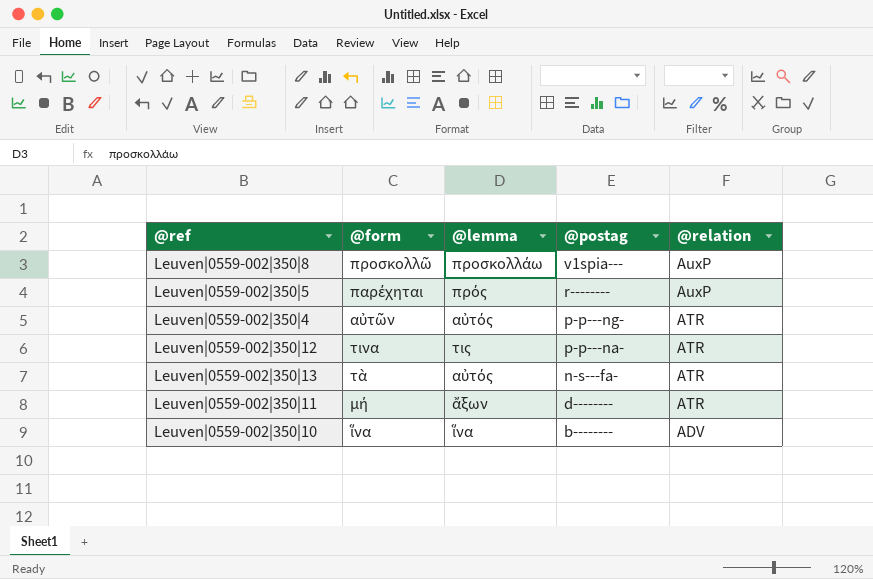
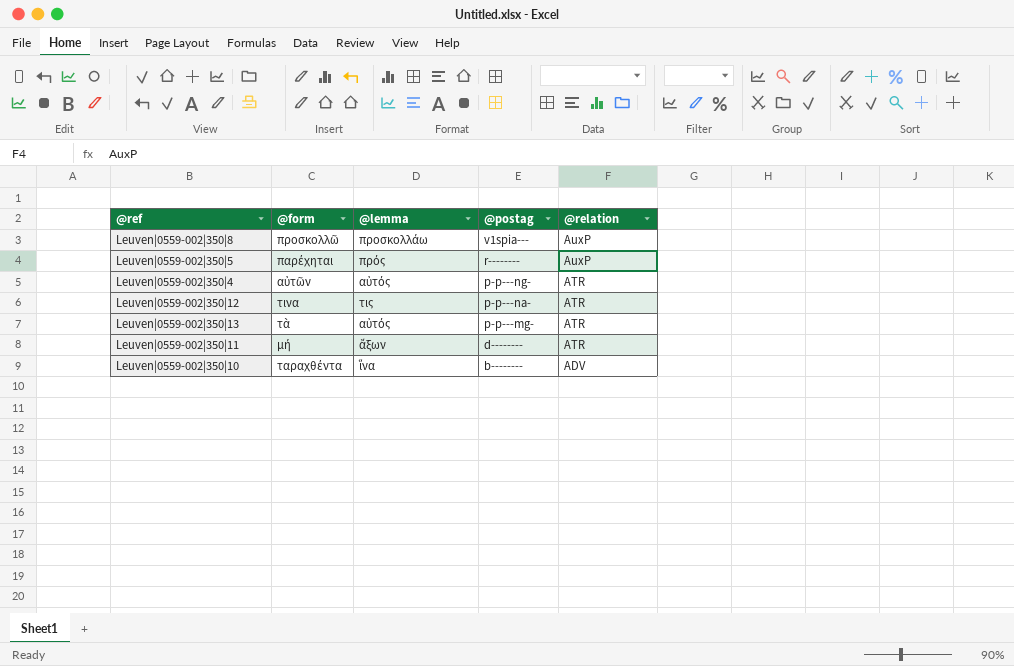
Leuven|0559-002|350|13 | @postag: n-s---fa- -> p-p---mg-
Leuven|0559-002|350|10 | @form: ἵνα -> ταραχθέντα

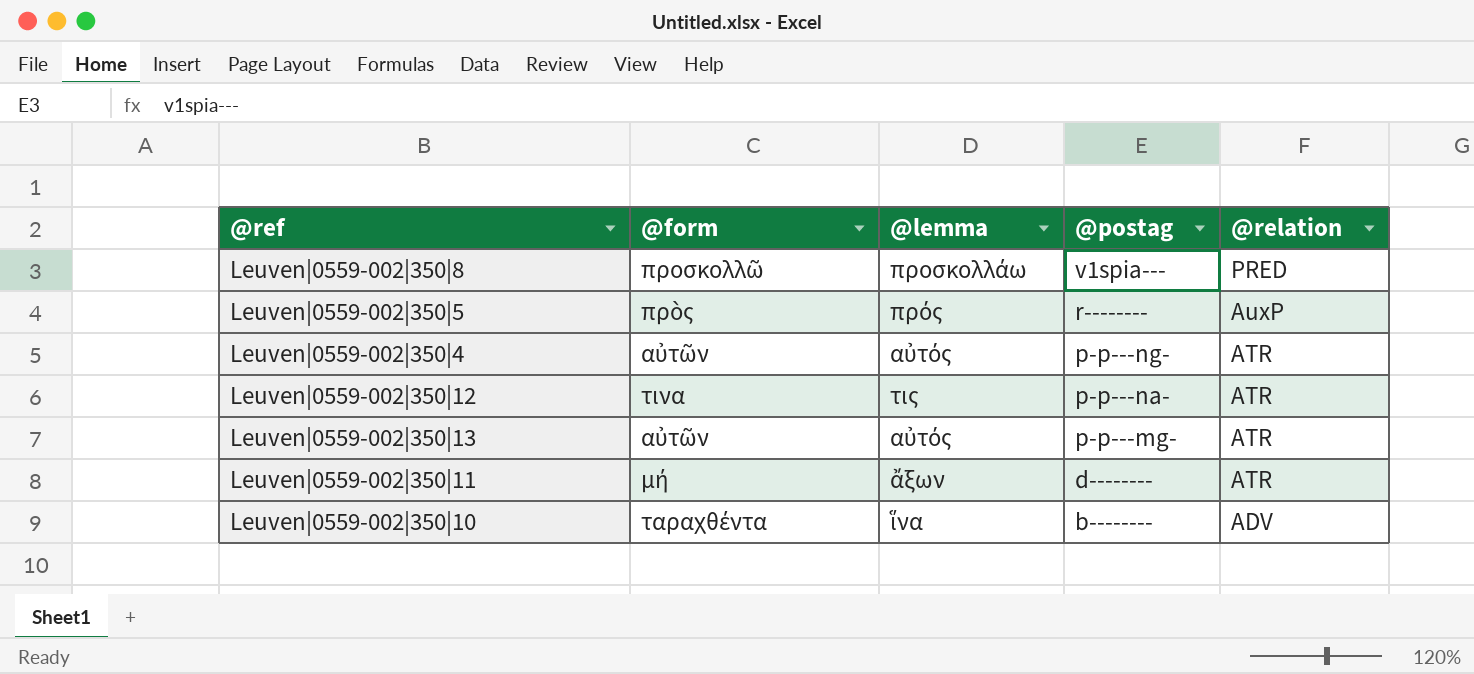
Leuven|0559-002|350|8 | @relation: AuxP -> PRED
Leuven|0559-002|350|5 | @form: παρέχηται -> πρὸς
Leuven|0559-002|350|13 | @form: τὰ -> αὐτῶν

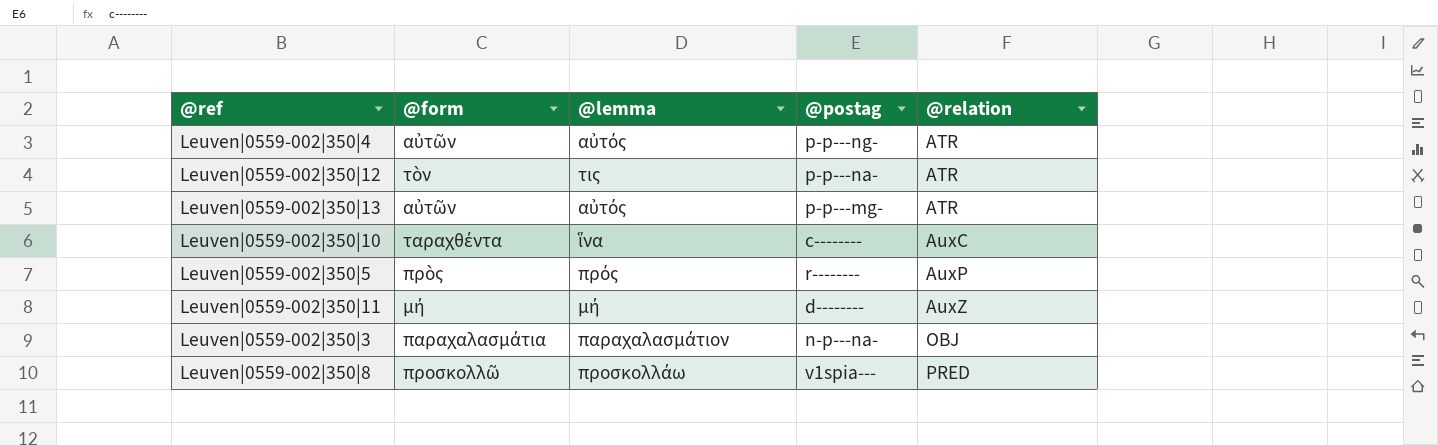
row order: @postag descending -> @relation ascending
Leuven|0559-002|350|12 | @form: τινα -> τὸν
Leuven|0559-002|350|10 | @postag: b-------- -> c--------
Leuven|0559-002|350|10 | @relation: ADV -> AuxC
Leuven|0559-002|350|11 | @lemma: ἄξων -> μή
Leuven|0559-002|350|11 | @relation: ATR -> AuxZ
row Leuven|0559-002|350|3: none -> παραχαλασμάτια | παραχαλασμάτιον | n-p---na- | OBJ

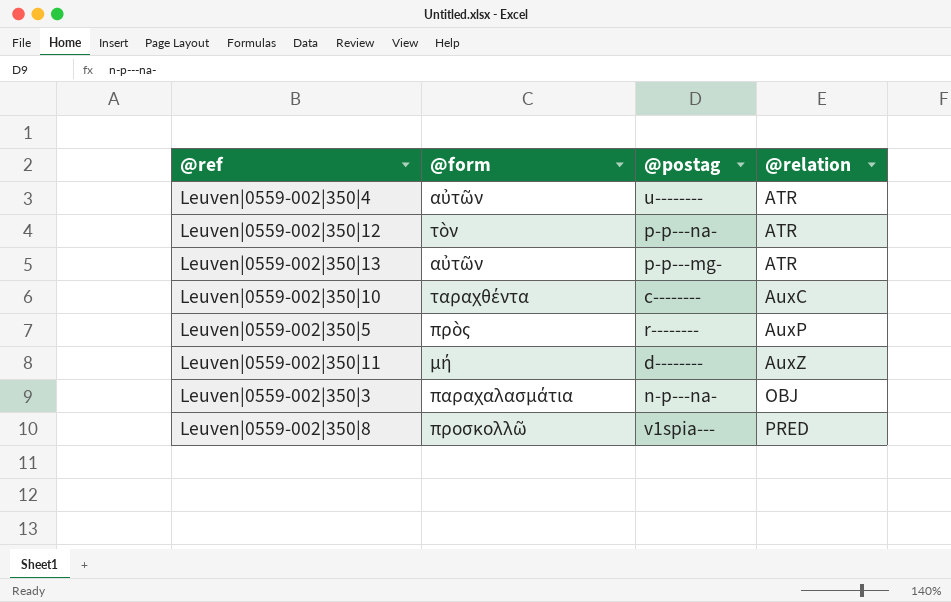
column @lemma | position: 3 -> none
Leuven|0559-002|350|4 | @postag: p-p---ng- -> u--------

